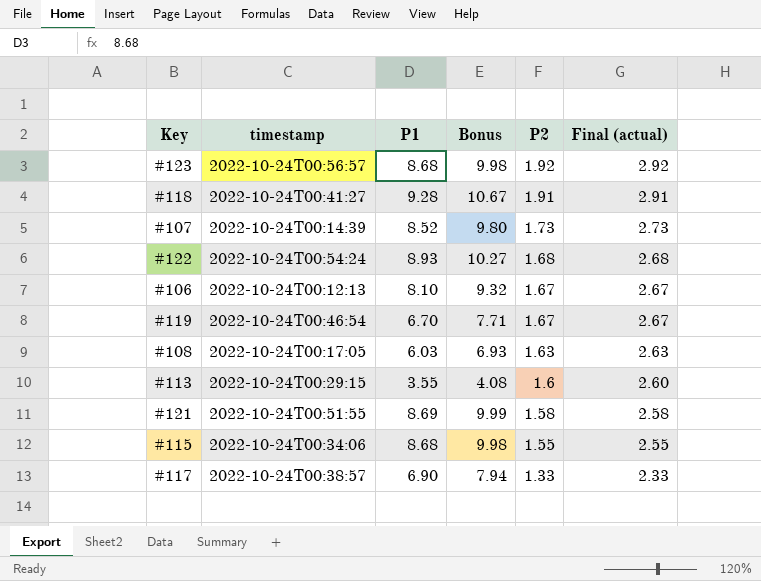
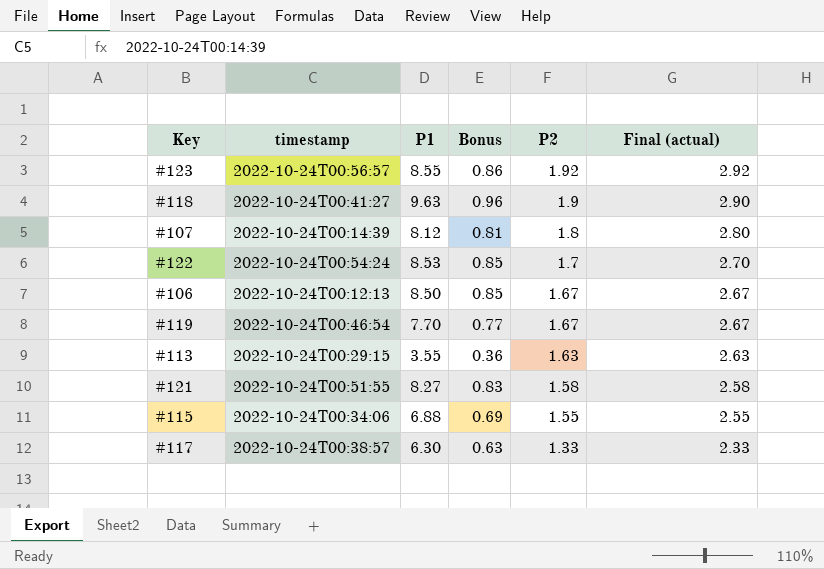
column Bonus | formula: [P1] * 1.15 -> [P1] * 0.1
row #108: 2022-10-24T00:17:05 | 6.03 | 6.93 | 1.63 | 2.63 -> none
#123 | P1: 8.68 -> 8.55
#118 | P1: 9.28 -> 9.63
#118 | P2: 1.91 -> 1.9
#118 | Final (actual): 2.91 -> 2.90
#107 | P1: 8.52 -> 8.12
#107 | P2: 1.73 -> 1.8
#107 | Final (actual): 2.73 -> 2.80
#122 | P1: 8.93 -> 8.53
#122 | P2: 1.68 -> 1.7
#122 | Final (actual): 2.68 -> 2.70
#106 | P1: 8.10 -> 8.50
#119 | P1: 6.70 -> 7.70
#113 | P2: 1.6 -> 1.63
#113 | Final (actual): 2.60 -> 2.63
#121 | P1: 8.69 -> 8.27
#115 | P1: 8.68 -> 6.88
#117 | P1: 6.90 -> 6.30

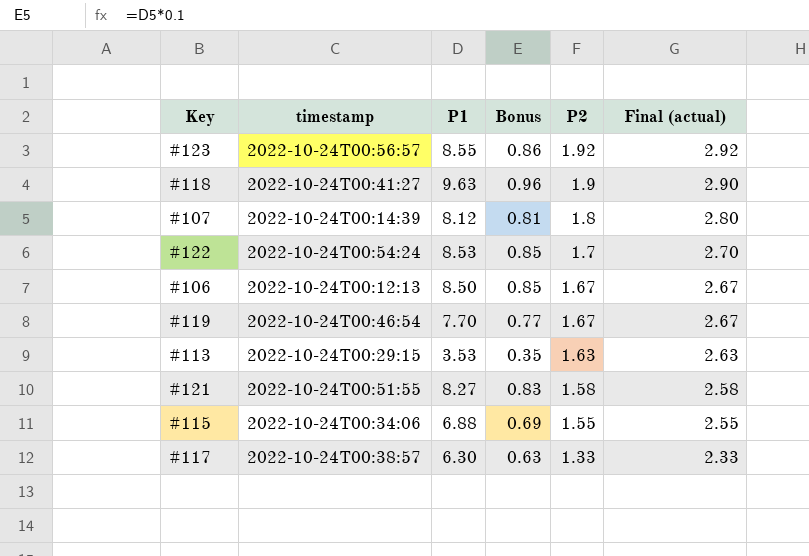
#113 | P1: 3.55 -> 3.53
#113 | Bonus: 0.36 -> 0.35

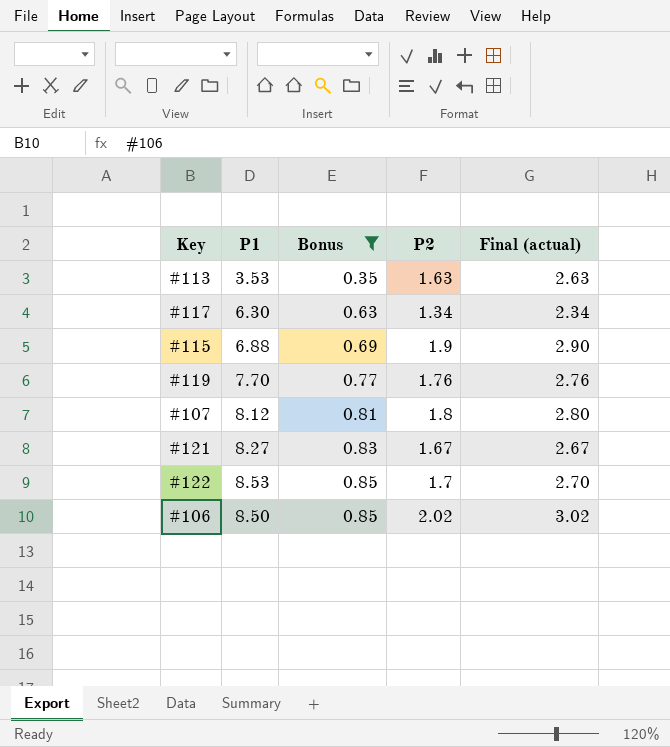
filter: none -> Bonus <= 0.85
row order: P2 descending -> Bonus ascending
column timestamp | position: 2 -> none
#117 | P2: 1.33 -> 1.34
#117 | Final (actual): 2.33 -> 2.34
#115 | P2: 1.55 -> 1.9
#115 | Final (actual): 2.55 -> 2.90
#119 | P2: 1.67 -> 1.76
#119 | Final (actual): 2.67 -> 2.76
#121 | P2: 1.58 -> 1.67
#121 | Final (actual): 2.58 -> 2.67
#106 | P2: 1.67 -> 2.02
#106 | Final (actual): 2.67 -> 3.02

